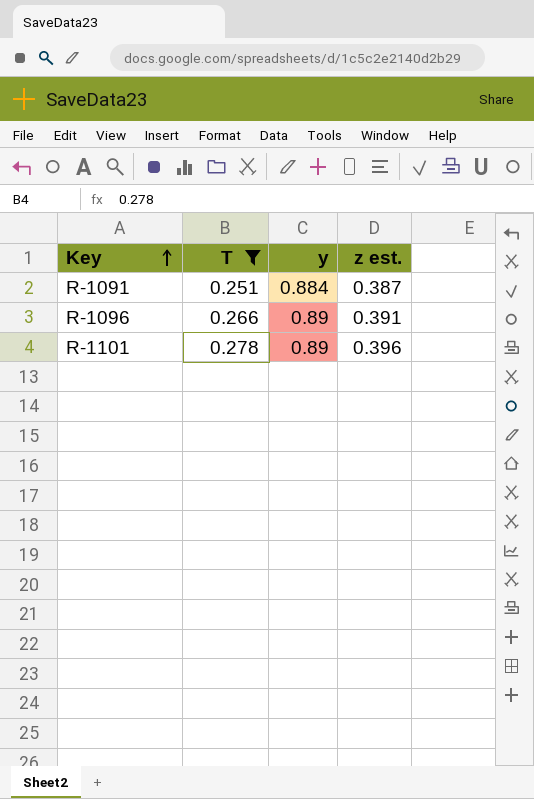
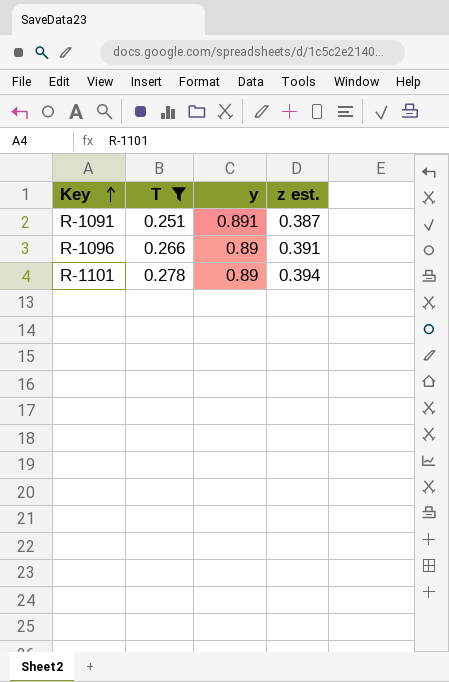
R-1091 | y: 0.884 -> 0.891
R-1101 | z est.: 0.396 -> 0.394

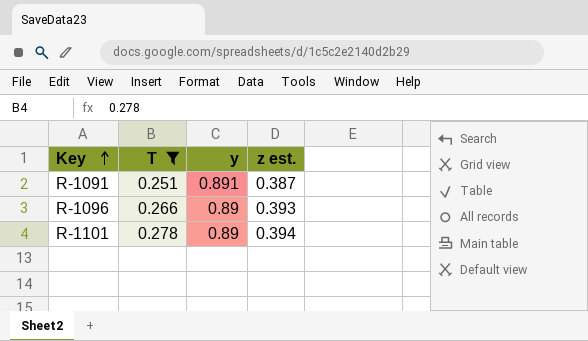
R-1096 | z est.: 0.391 -> 0.393

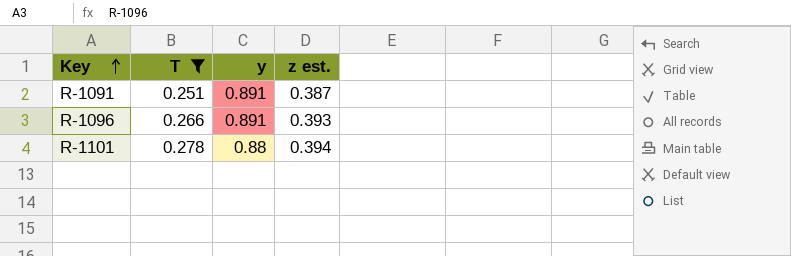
R-1096 | y: 0.89 -> 0.891
R-1101 | y: 0.89 -> 0.88

